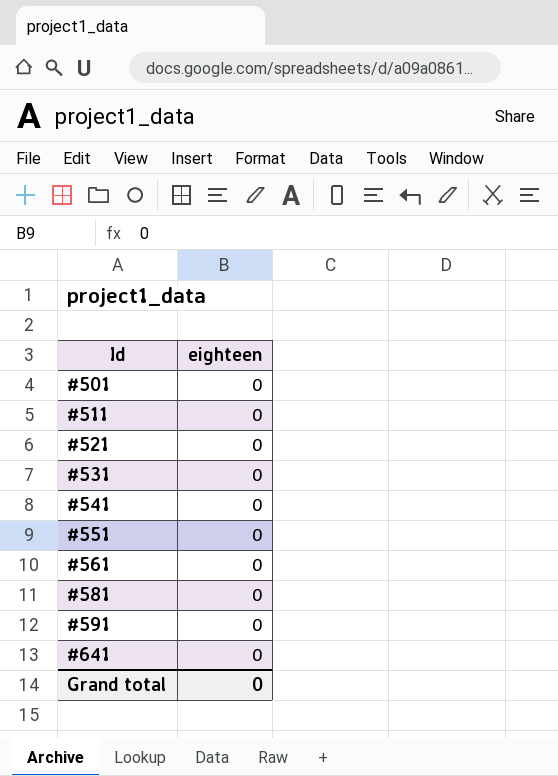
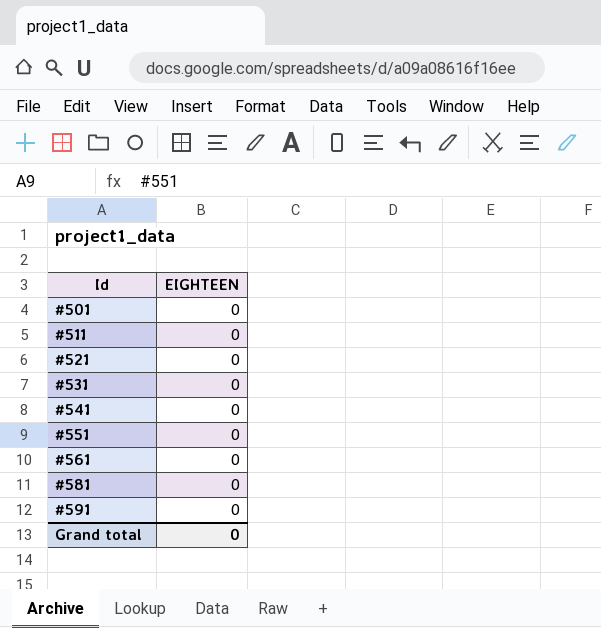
column name: eighteen -> EIGHTEEN
row #641: 0 -> none

